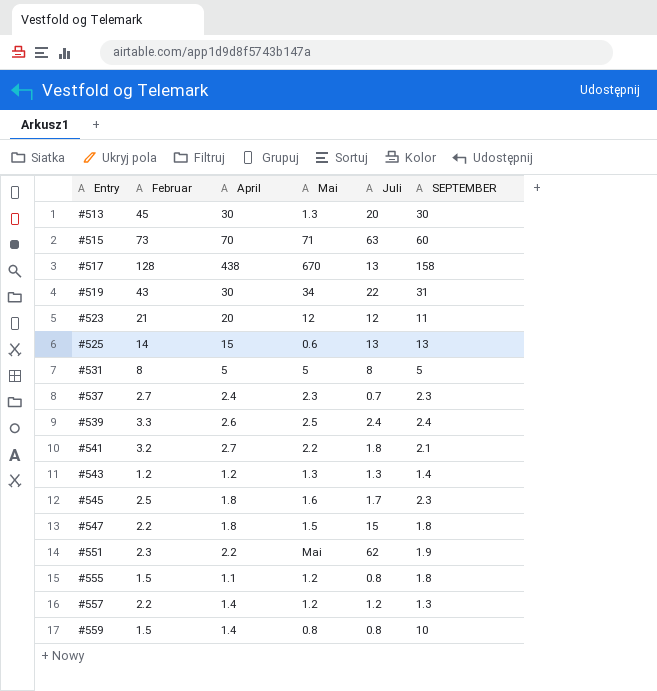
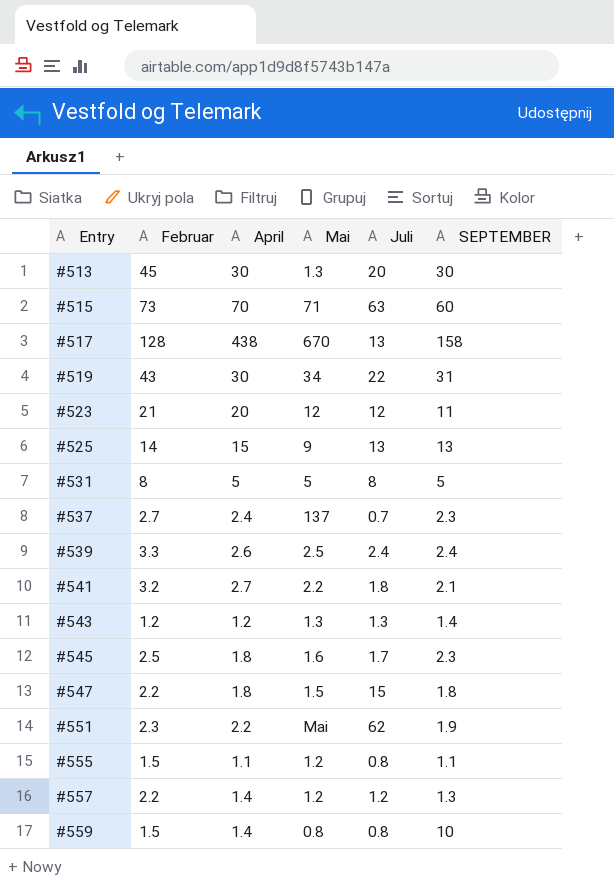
#525 | Mai: 0.6 -> 9
#537 | Mai: 2.3 -> 137
#555 | SEPTEMBER: 1.8 -> 1.1

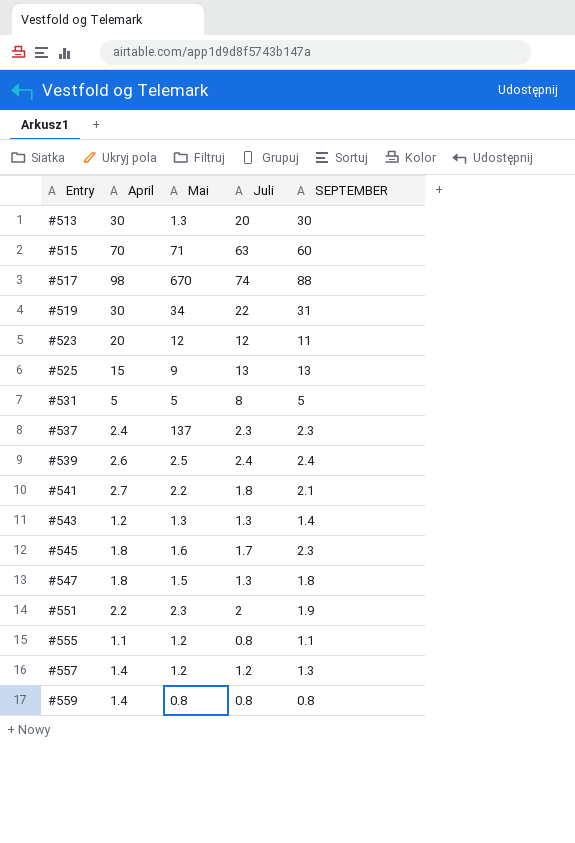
column Februar | position: 2 -> none
#517 | April: 438 -> 98
#517 | Juli: 13 -> 74
#517 | SEPTEMBER: 158 -> 88
#537 | Juli: 0.7 -> 2.3
#547 | Juli: 15 -> 1.3
#551 | Mai: Mai -> 2.3
#551 | Juli: 62 -> 2
#559 | SEPTEMBER: 10 -> 0.8

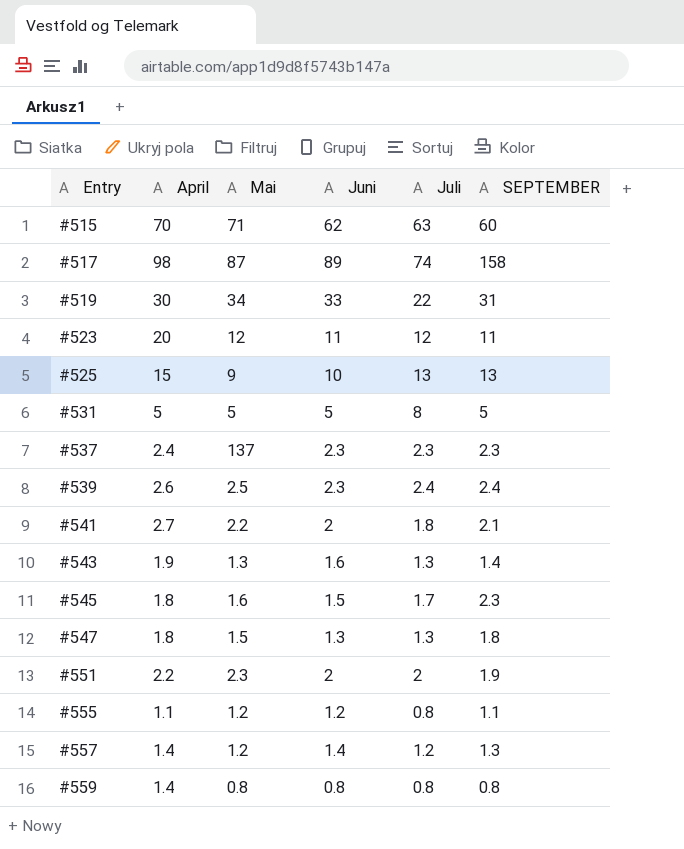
column Juni | position: none -> 4
row #513: 30 | 1.3 | 20 | 30 -> none
#517 | Mai: 670 -> 87
#517 | SEPTEMBER: 88 -> 158
#543 | April: 1.2 -> 1.9

